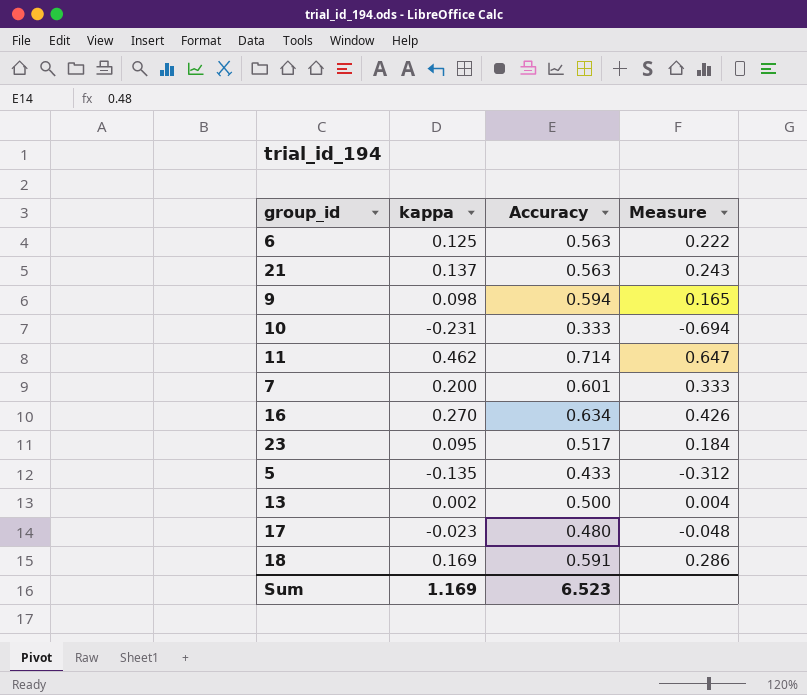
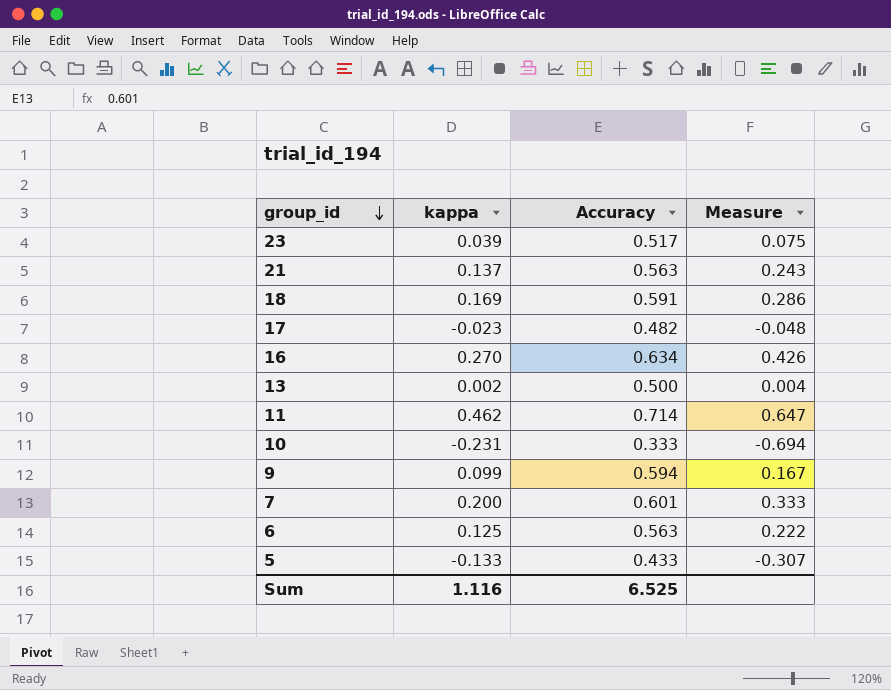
row order: none -> group_id descending
23 | kappa: 0.095 -> 0.039
23 | Measure: 0.184 -> 0.075
17 | Accuracy: 0.480 -> 0.482
9 | kappa: 0.098 -> 0.099
9 | Measure: 0.165 -> 0.167
5 | kappa: -0.135 -> -0.133
5 | Measure: -0.312 -> -0.307
Sum | kappa: 1.169 -> 1.116
Sum | Accuracy: 6.523 -> 6.525

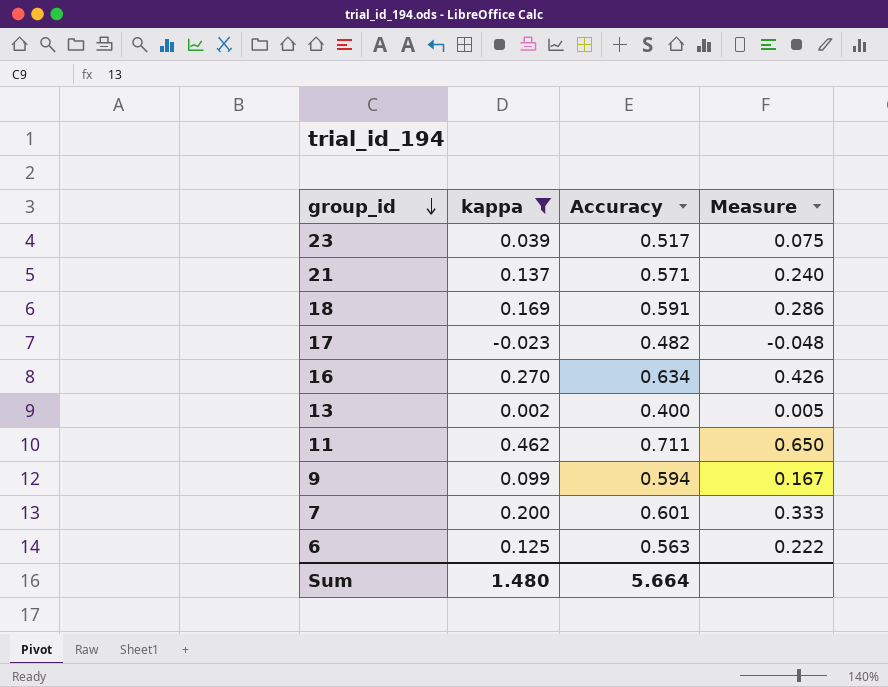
filter: none -> kappa >= -0.023
21 | Accuracy: 0.563 -> 0.571
21 | Measure: 0.243 -> 0.240
13 | Accuracy: 0.500 -> 0.400
13 | Measure: 0.004 -> 0.005
11 | Accuracy: 0.714 -> 0.711
11 | Measure: 0.647 -> 0.650
Sum | kappa: 1.116 -> 1.480
Sum | Accuracy: 6.525 -> 5.664

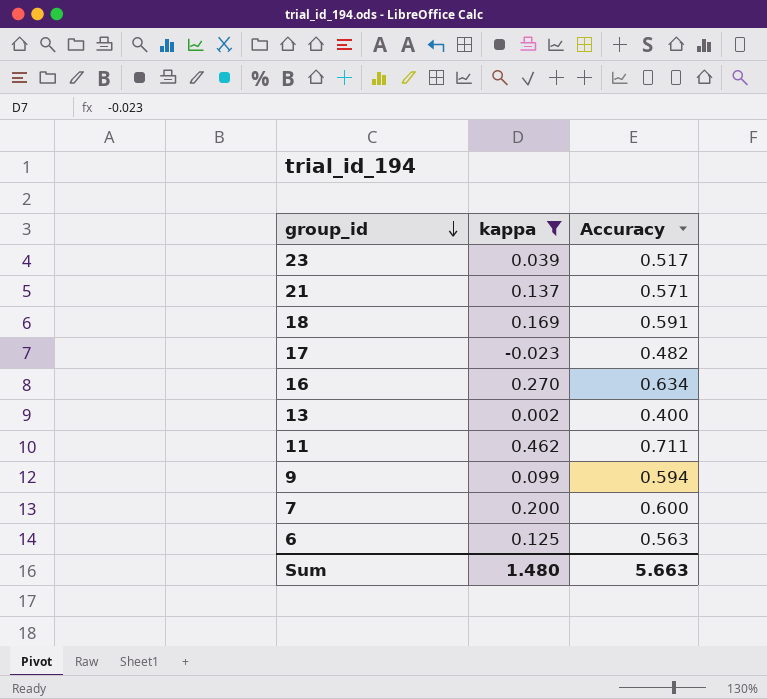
column Measure | formula: [kappa] / [Accuracy] -> none
7 | Accuracy: 0.601 -> 0.600
Sum | Accuracy: 5.664 -> 5.663

